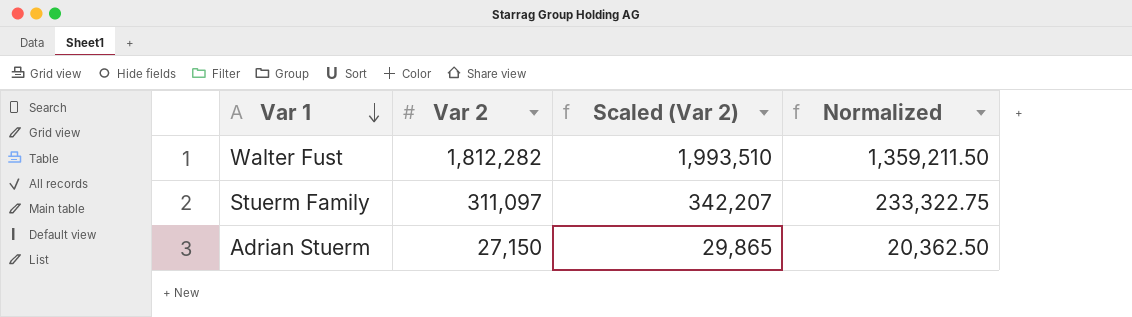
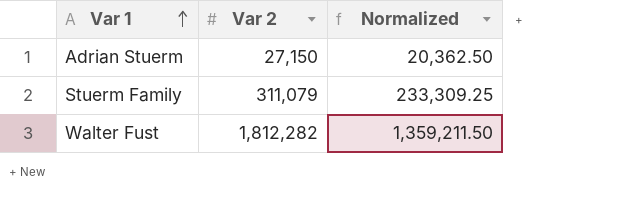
row order: Var 1 descending -> Var 1 ascending
column Scaled (Var 2) | formula: [Var 2] * 1.1 -> none
Stuerm Family | Var 2: 311,097 -> 311,079
Stuerm Family | Normalized: 233,322.75 -> 233,309.25

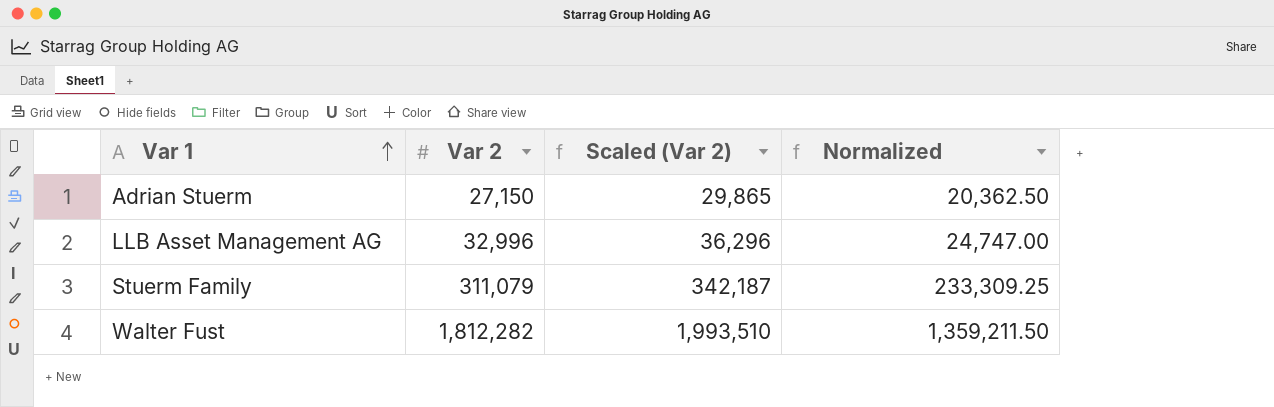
column Scaled (Var 2) | formula: none -> [Var 2] * 1.1
row LLB Asset Management AG: none -> 32,996 | 36,296 | 24,747.00

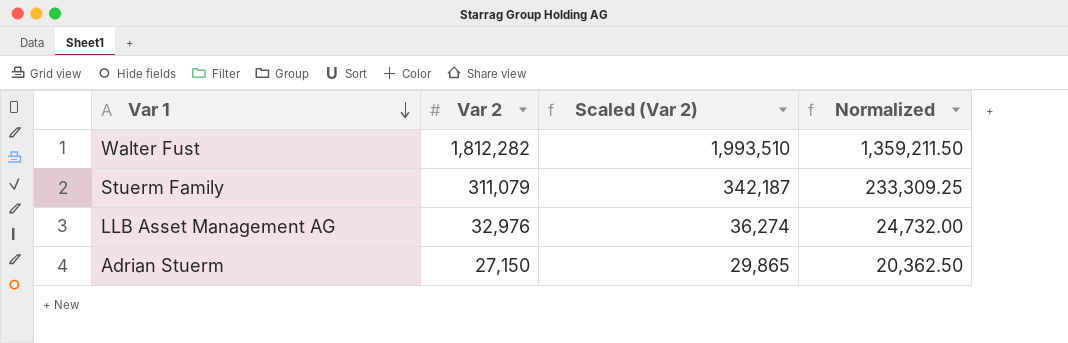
row order: Var 1 ascending -> Var 1 descending
LLB Asset Management AG | Var 2: 32,996 -> 32,976
LLB Asset Management AG | Scaled (Var 2): 36,296 -> 36,274
LLB Asset Management AG | Normalized: 24,747.00 -> 24,732.00

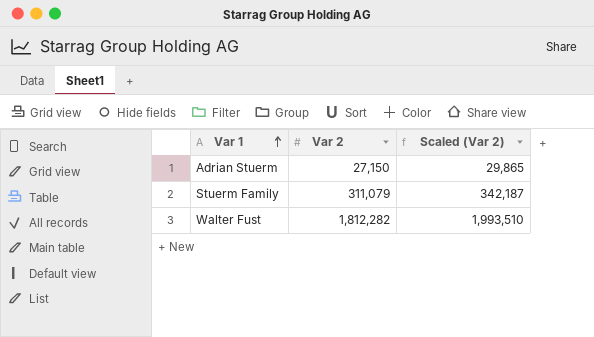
row order: Var 1 descending -> Var 1 ascending
column Normalized | formula: [Var 2] * 0.75 -> none
row LLB Asset Management AG: 32,976 | 36,274 | 24,732.00 -> none

